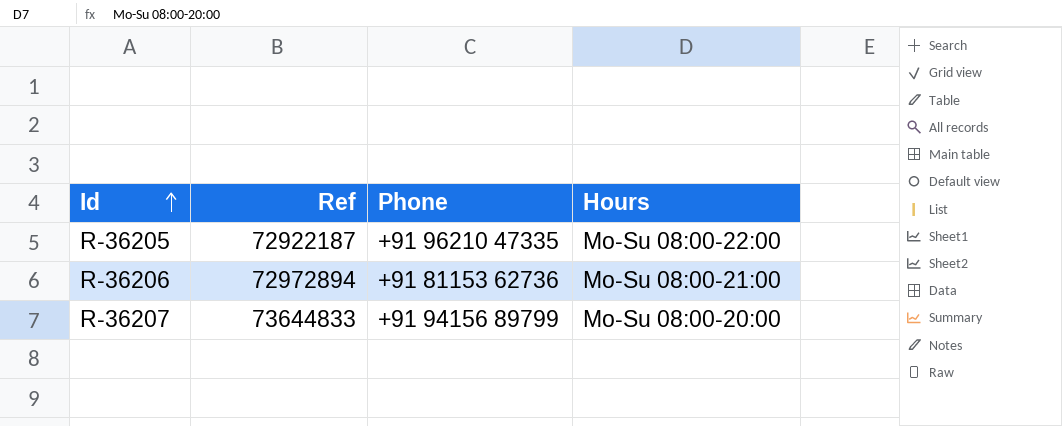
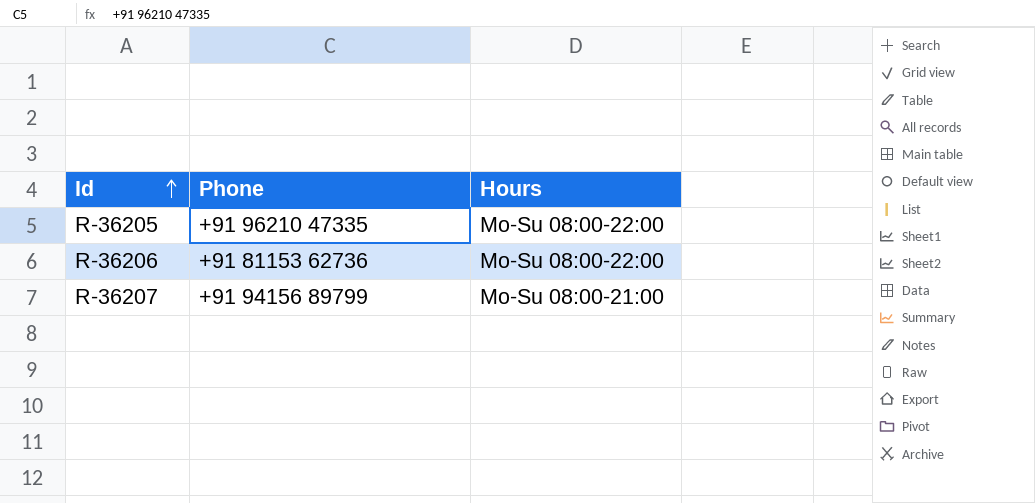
column Ref | position: 2 -> none
R-36206 | Hours: Mo-Su 08:00-21:00 -> Mo-Su 08:00-22:00
R-36207 | Hours: Mo-Su 08:00-20:00 -> Mo-Su 08:00-21:00

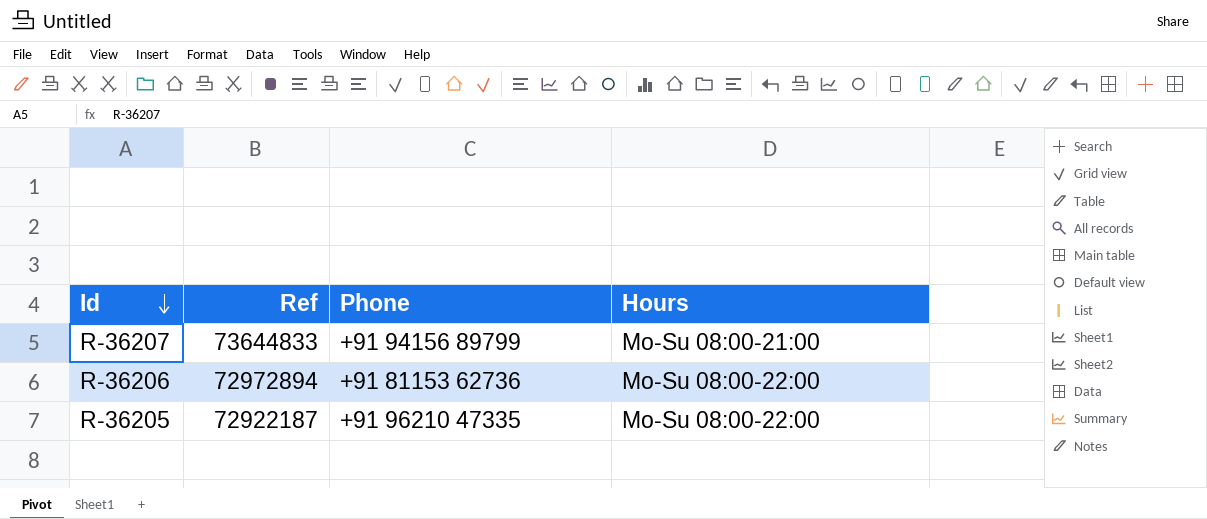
row order: Id ascending -> Id descending
column Ref | position: none -> 2

